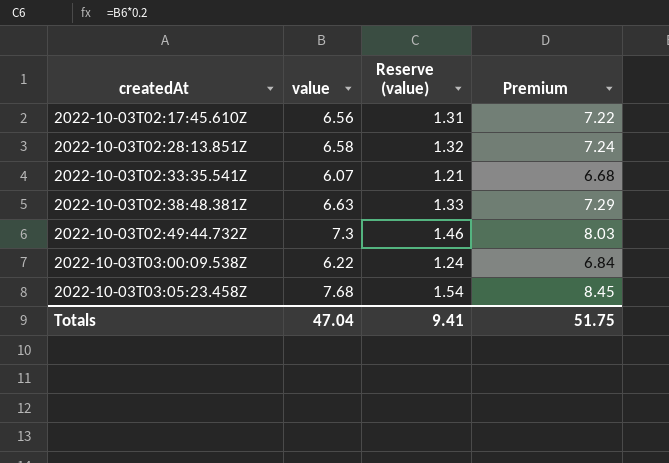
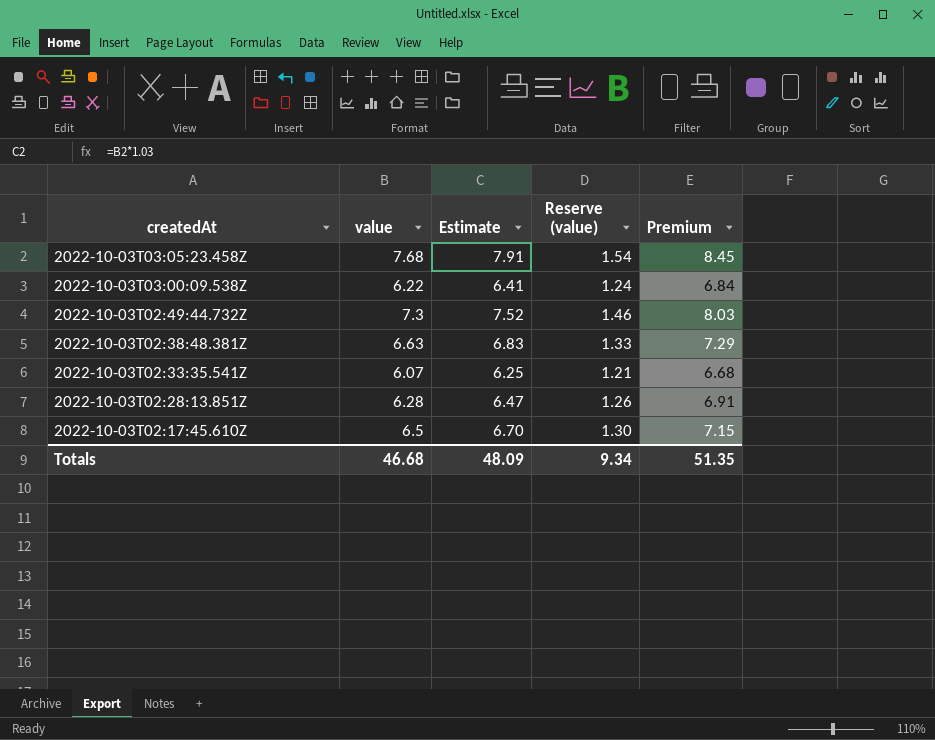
row order: createdAt ascending -> createdAt descending
column Estimate | formula: none -> [value] * 1.03
2022-10-03T02:28:13.851Z | value: 6.58 -> 6.28
2022-10-03T02:28:13.851Z | Reserve (value): 1.32 -> 1.26
2022-10-03T02:28:13.851Z | Premium: 7.24 -> 6.91
2022-10-03T02:17:45.610Z | value: 6.56 -> 6.5
2022-10-03T02:17:45.610Z | Reserve (value): 1.31 -> 1.30
2022-10-03T02:17:45.610Z | Premium: 7.22 -> 7.15
Totals | value: 47.04 -> 46.68
Totals | Reserve (value): 9.41 -> 9.34
Totals | Premium: 51.75 -> 51.35

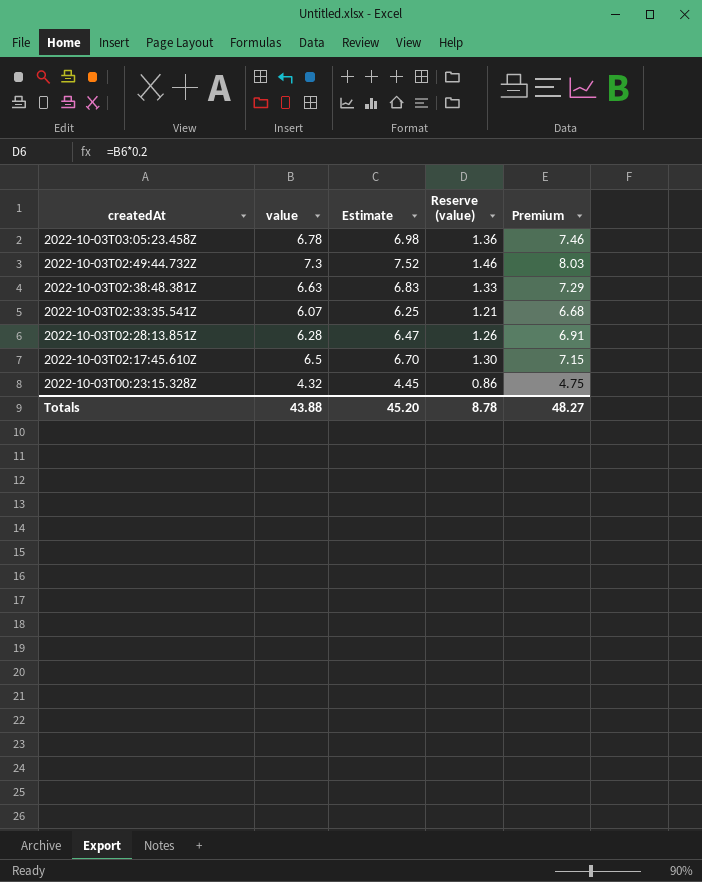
row 2022-10-03T03:00:09.538Z: 6.22 | 6.41 | 1.24 | 6.84 -> none
2022-10-03T03:05:23.458Z | value: 7.68 -> 6.78
2022-10-03T03:05:23.458Z | Estimate: 7.91 -> 6.98
2022-10-03T03:05:23.458Z | Reserve (value): 1.54 -> 1.36
2022-10-03T03:05:23.458Z | Premium: 8.45 -> 7.46
row 2022-10-03T00:23:15.328Z: none -> 4.32 | 4.45 | 0.86 | 4.75
Totals | value: 46.68 -> 43.88
Totals | Estimate: 48.09 -> 45.20
Totals | Reserve (value): 9.34 -> 8.78
Totals | Premium: 51.35 -> 48.27

